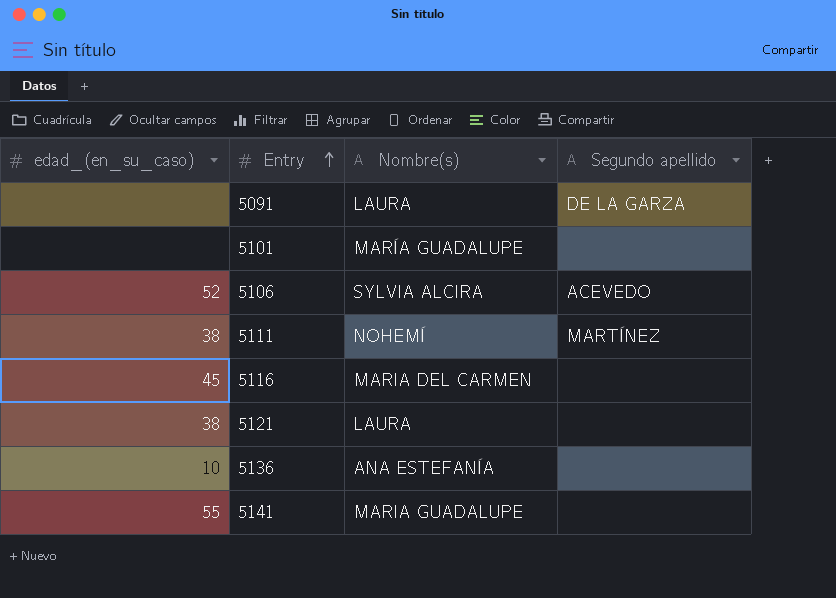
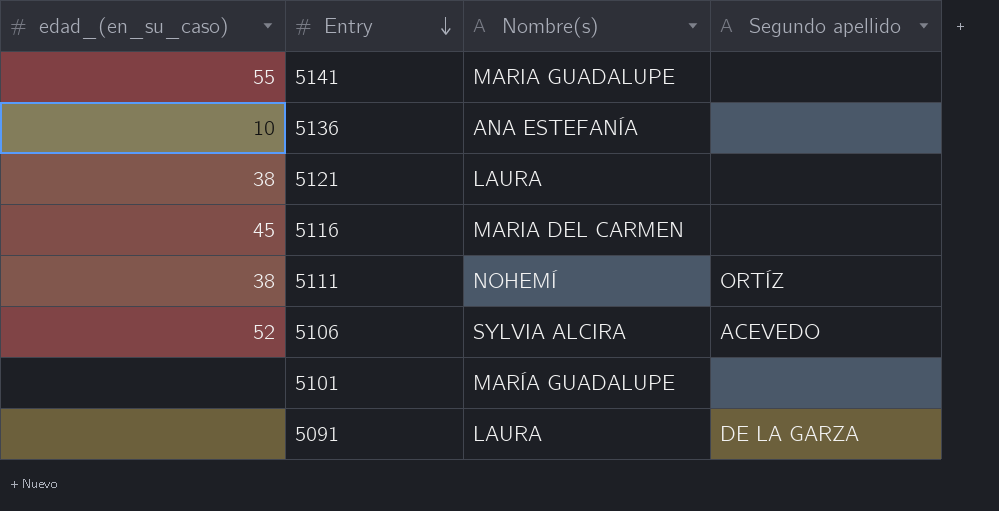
row order: Entry ascending -> Entry descending
5111 | Segundo apellido: MARTÍNEZ -> ORTÍZ

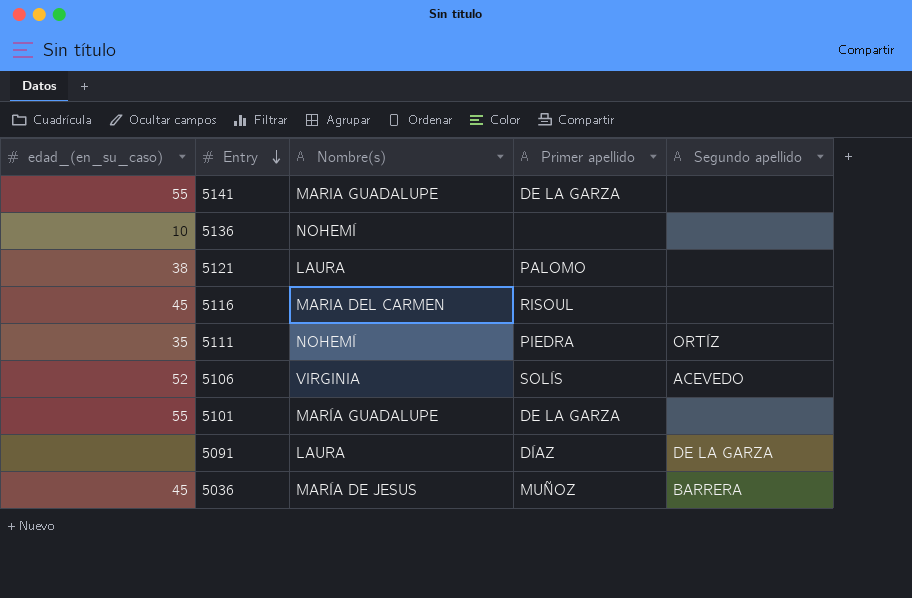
column Primer apellido | position: none -> 4
5136 | Nombre(s): ANA ESTEFANÍA -> NOHEMÍ
5111 | edad_(en_su_caso): 38 -> 35
5106 | Nombre(s): SYLVIA ALCIRA -> VIRGINIA
5101 | edad_(en_su_caso): none -> 55
row 5036: none -> 45 | MARÍA DE JESUS | MUÑOZ | BARRERA

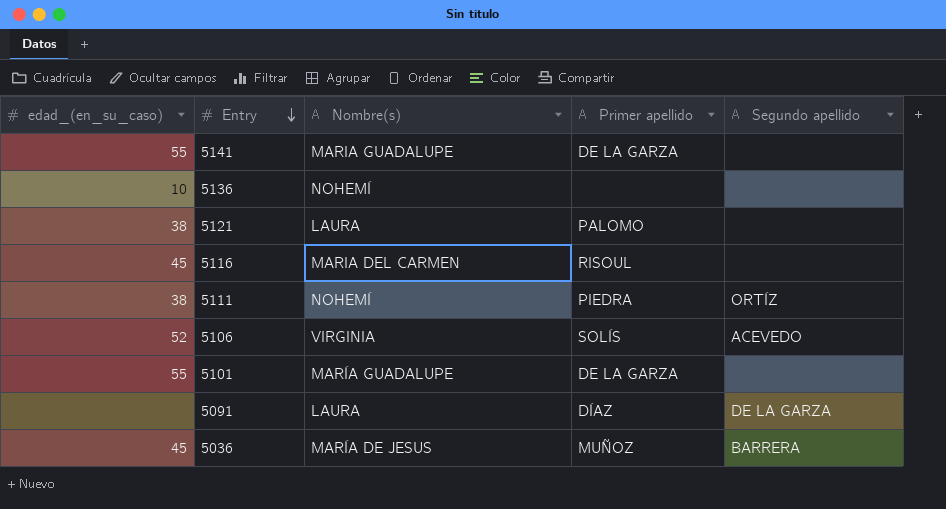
5111 | edad_(en_su_caso): 35 -> 38

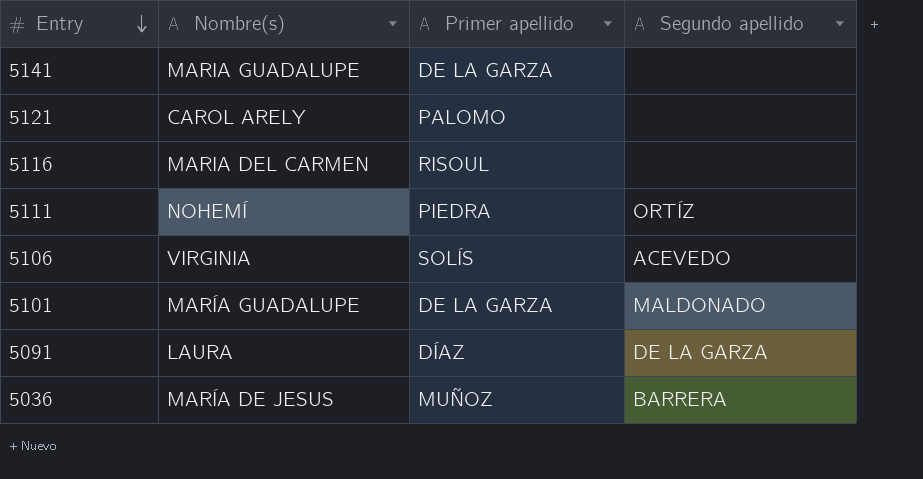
column edad_(en_su_caso) | position: 1 -> none
row 5136: 10 | NOHEMÍ | none | none -> none
5121 | Nombre(s): LAURA -> CAROL ARELY
5101 | Segundo apellido: none -> MALDONADO

